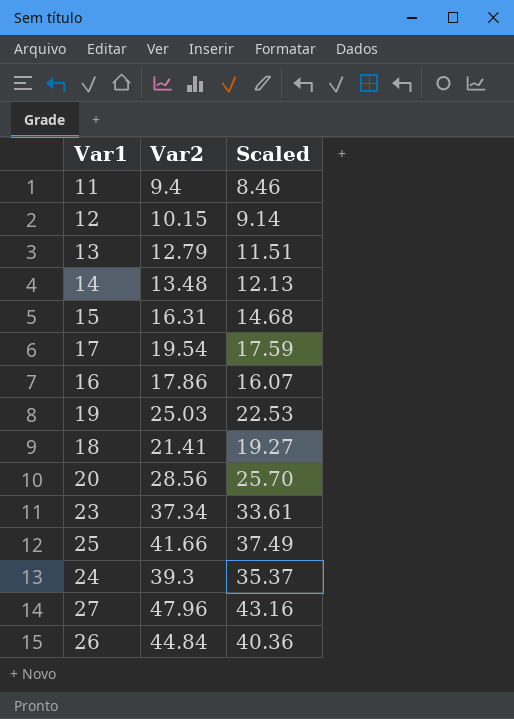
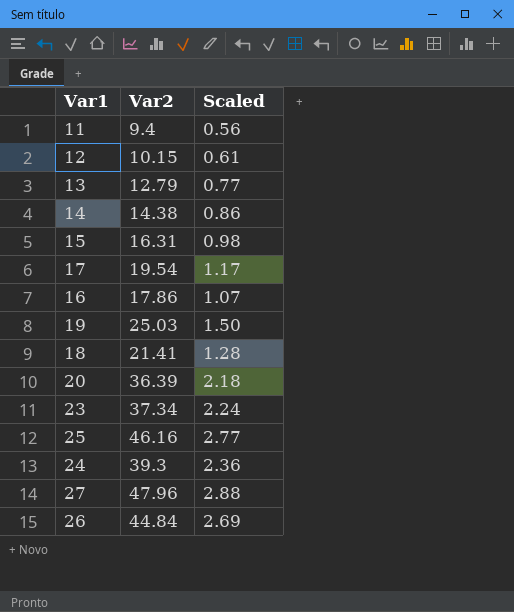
column Scaled | formula: [Var2] * 0.9 -> [Var2] * 0.06
14 | Var2: 13.48 -> 14.38
20 | Var2: 28.56 -> 36.39
25 | Var2: 41.66 -> 46.16

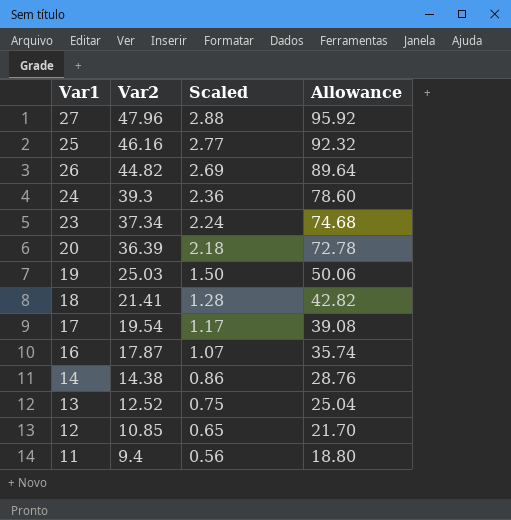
row order: none -> Var2 descending
column Allowance | formula: none -> [Var2] * 2
row 15: 16.31 | 0.98 -> none
26 | Var2: 44.84 -> 44.82
16 | Var2: 17.86 -> 17.87
13 | Var2: 12.79 -> 12.52
13 | Scaled: 0.77 -> 0.75
12 | Var2: 10.15 -> 10.85
12 | Scaled: 0.61 -> 0.65

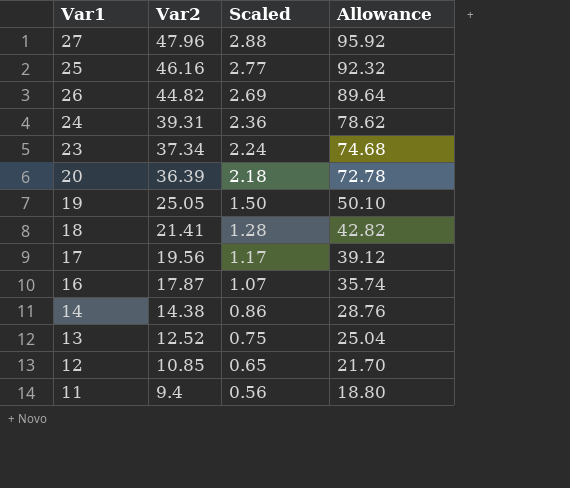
24 | Var2: 39.3 -> 39.31
24 | Allowance: 78.60 -> 78.62
19 | Var2: 25.03 -> 25.05
19 | Allowance: 50.06 -> 50.10
17 | Var2: 19.54 -> 19.56
17 | Allowance: 39.08 -> 39.12

